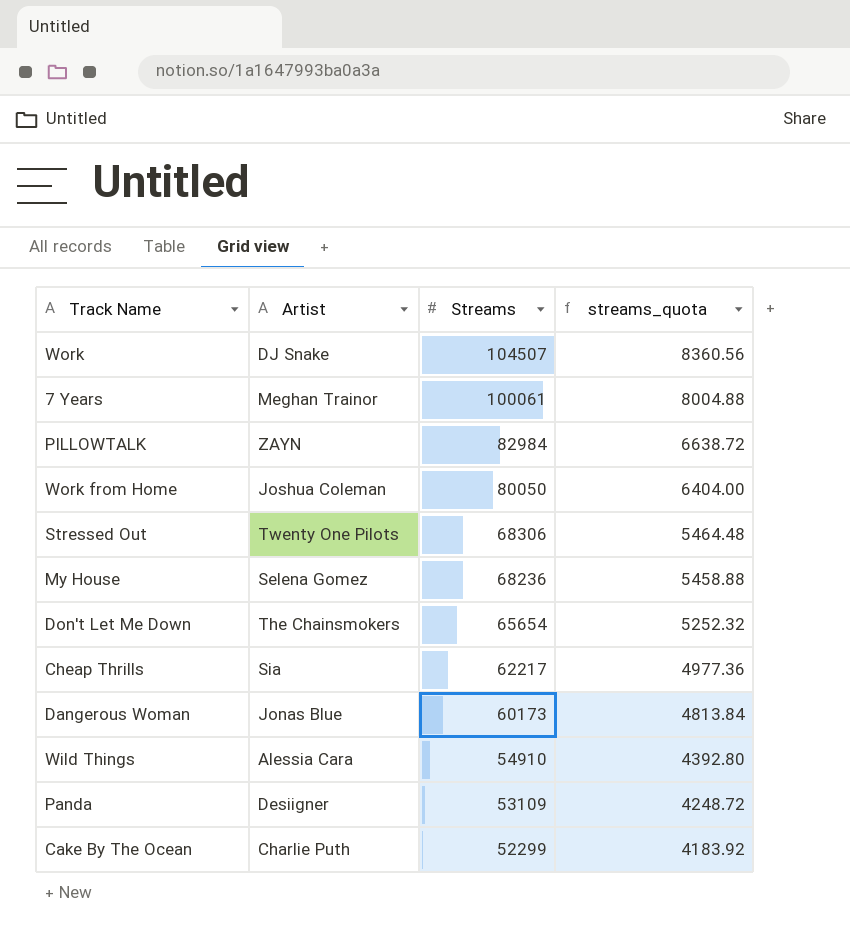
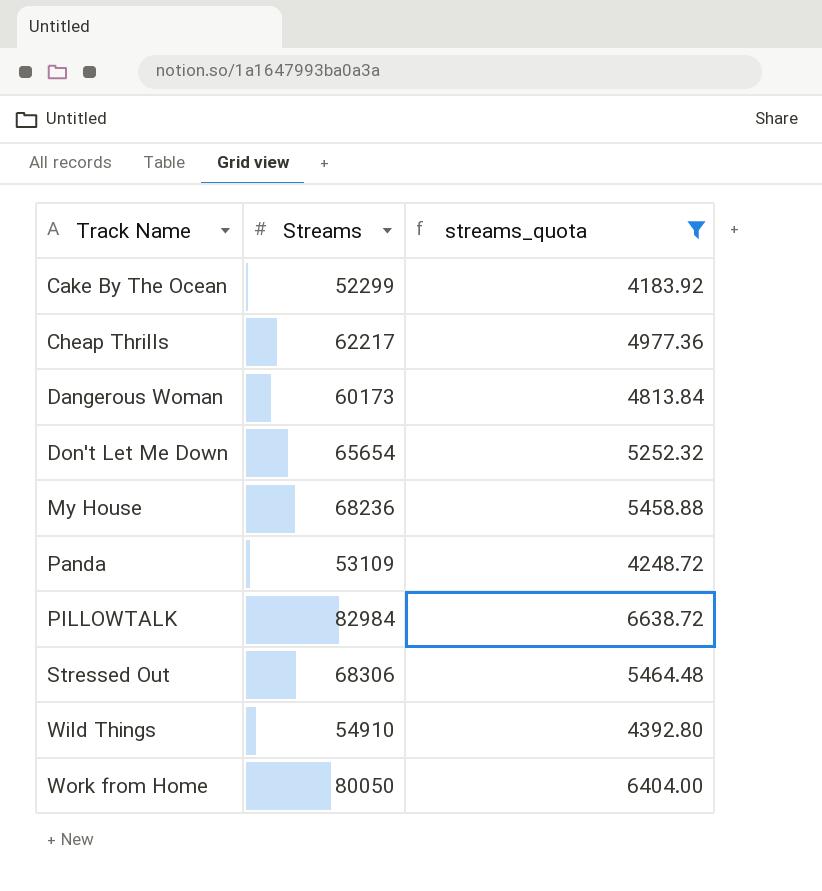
filter: none -> streams_quota <= 6638.72
row order: Streams descending -> Track Name ascending
column Artist | position: 2 -> none

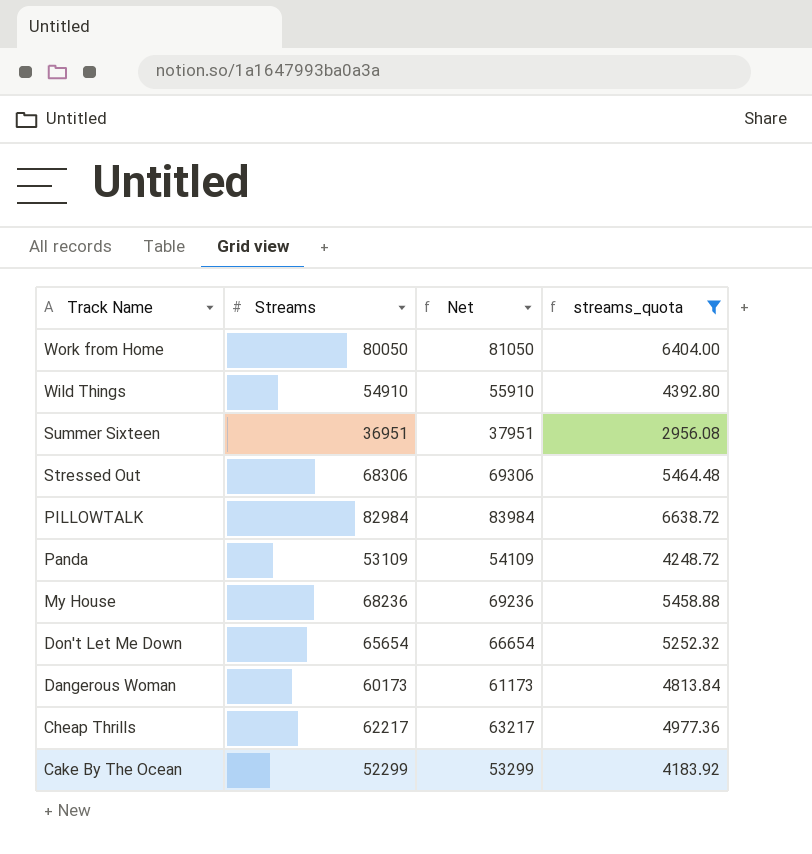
row order: Track Name ascending -> Track Name descending
column Net | formula: none -> [Streams] + 1000
row Summer Sixteen: none -> 36951 | 37951 | 2956.08

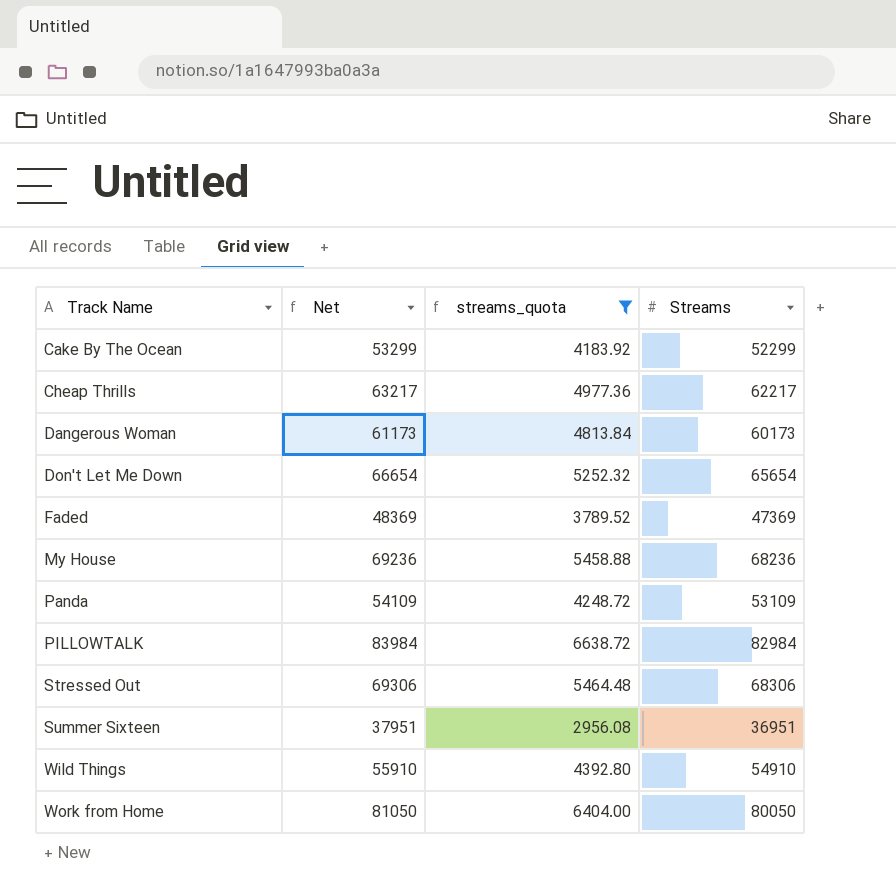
row order: Track Name descending -> Track Name ascending
column Streams | position: 2 -> 4
row Faded: none -> 48369 | 3789.52 | 47369

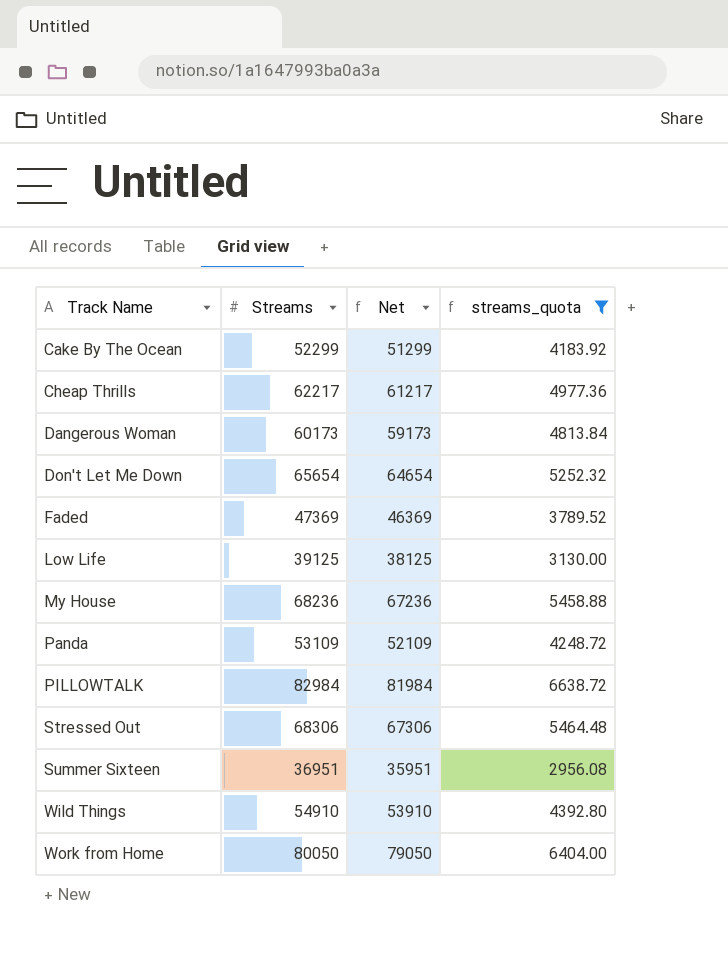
column Streams | position: 4 -> 2
column Net | formula: [Streams] + 1000 -> [Streams] - 1000
row Low Life: none -> 39125 | 38125 | 3130.00

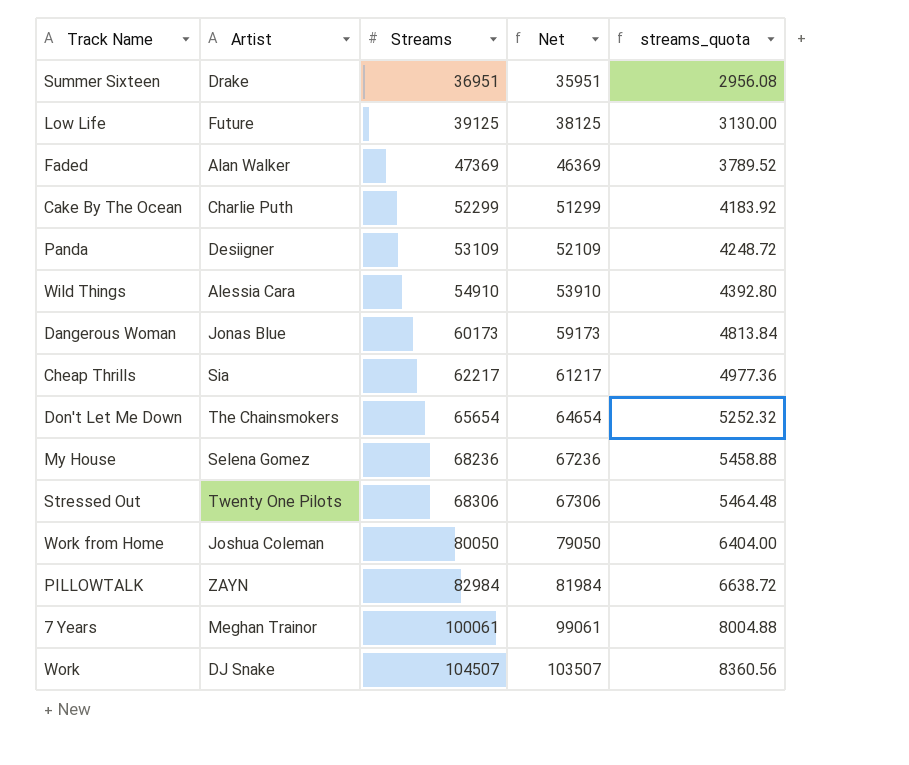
filter: streams_quota <= 6638.72 -> none
row order: Track Name ascending -> Streams ascending
column Artist | position: none -> 2

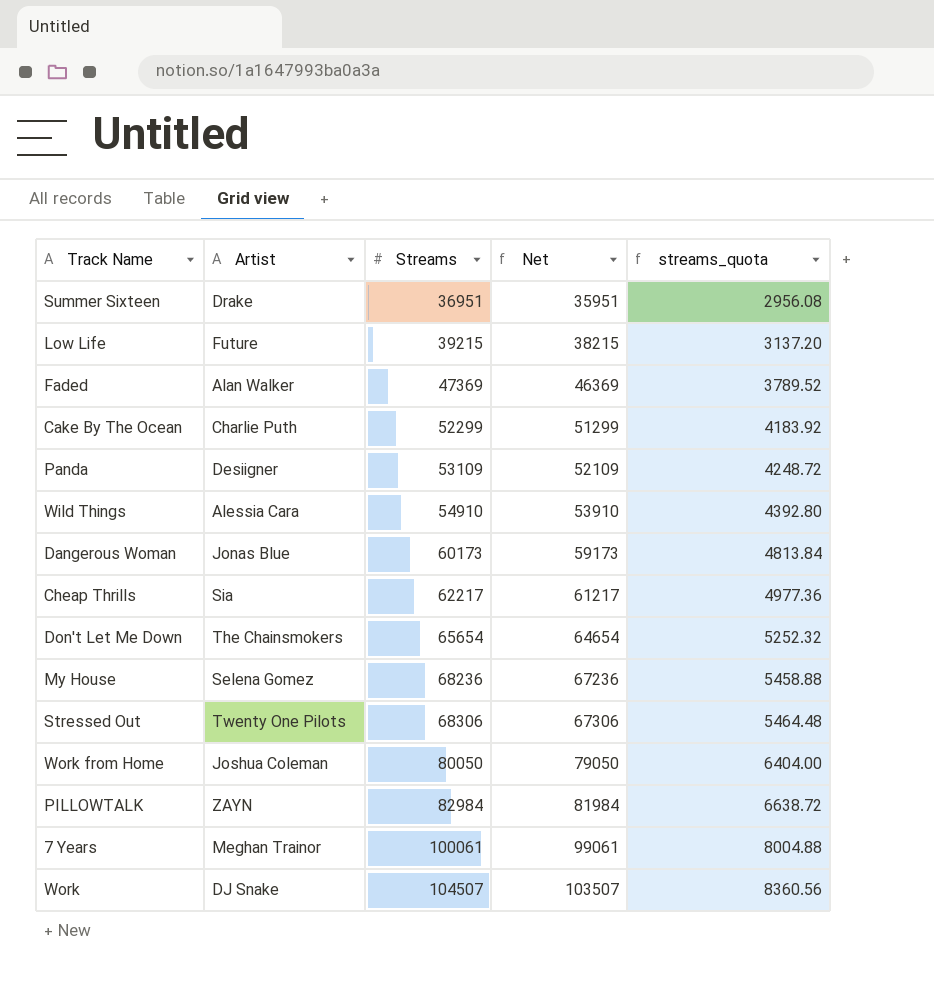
Low Life | Streams: 39125 -> 39215
Low Life | Net: 38125 -> 38215
Low Life | streams_quota: 3130.00 -> 3137.20

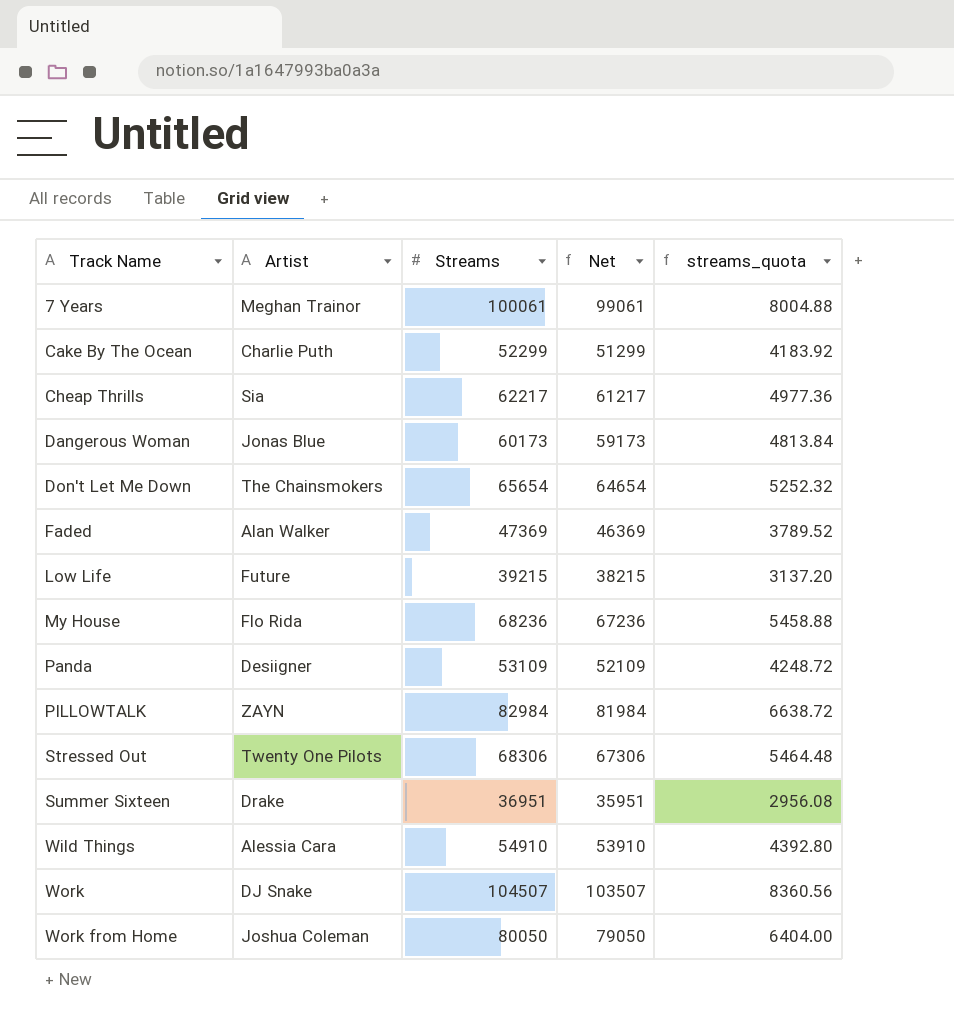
row order: Streams ascending -> Track Name ascending
My House | Artist: Selena Gomez -> Flo Rida

